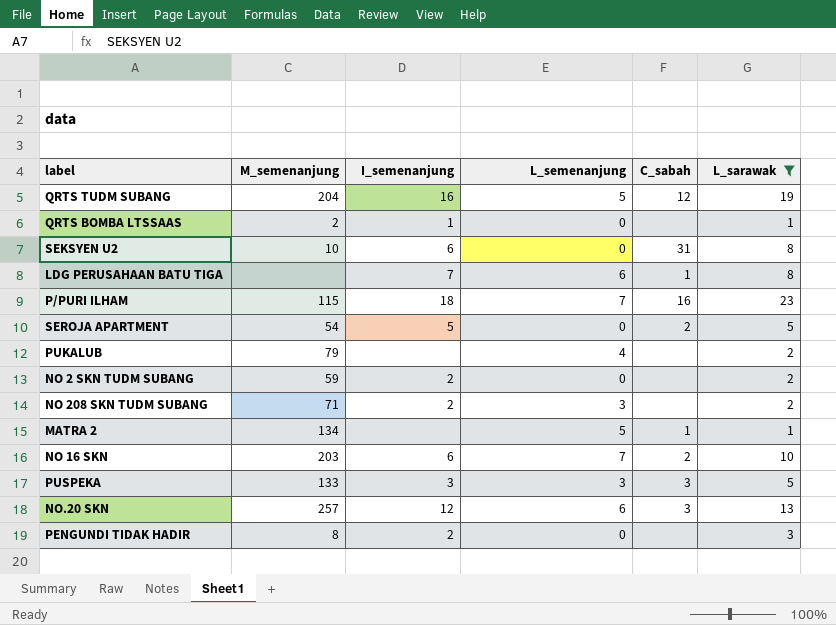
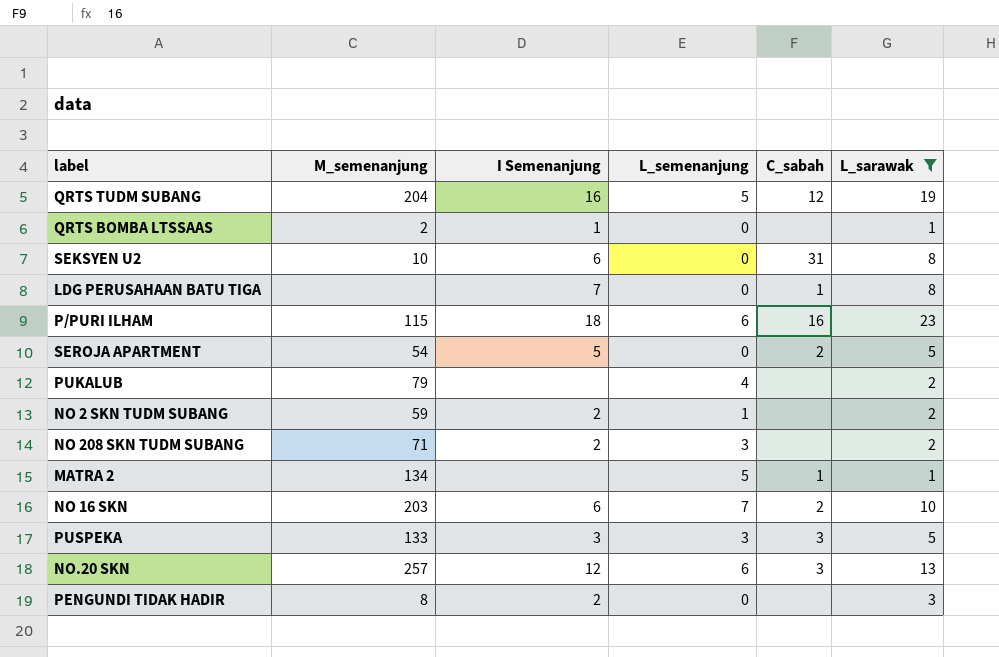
column name: I_semenanjung -> I Semenanjung
LDG PERUSAHAAN BATU TIGA | L_semenanjung: 6 -> 0
P/PURI ILHAM | L_semenanjung: 7 -> 6
NO 2 SKN TUDM SUBANG | L_semenanjung: 0 -> 1

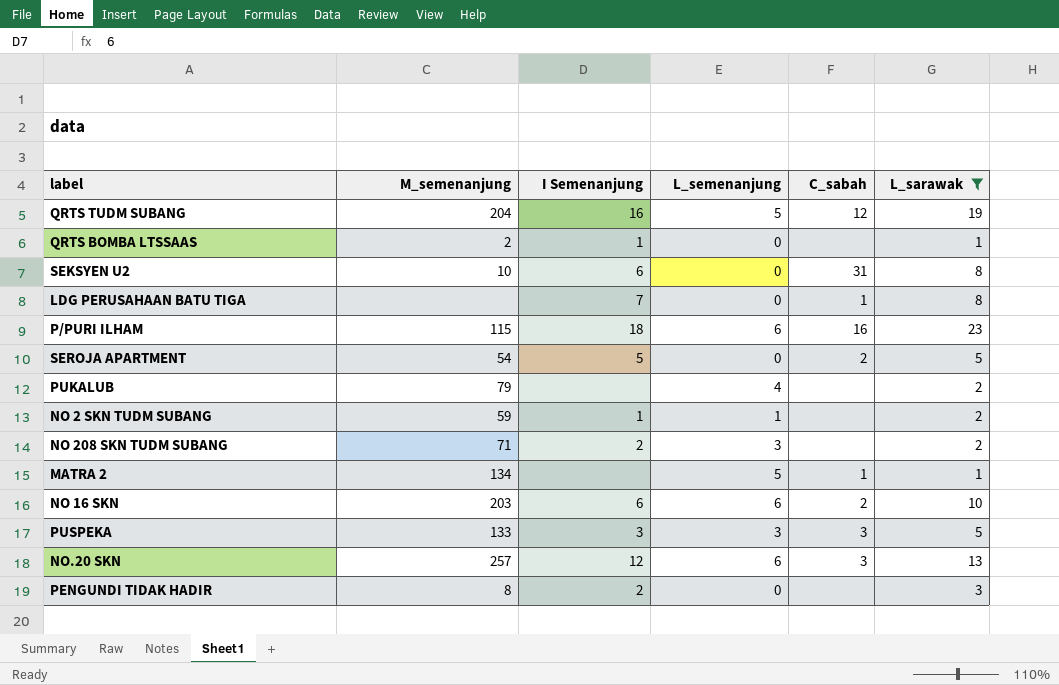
NO 2 SKN TUDM SUBANG | I Semenanjung: 2 -> 1
NO 16 SKN | L_semenanjung: 7 -> 6

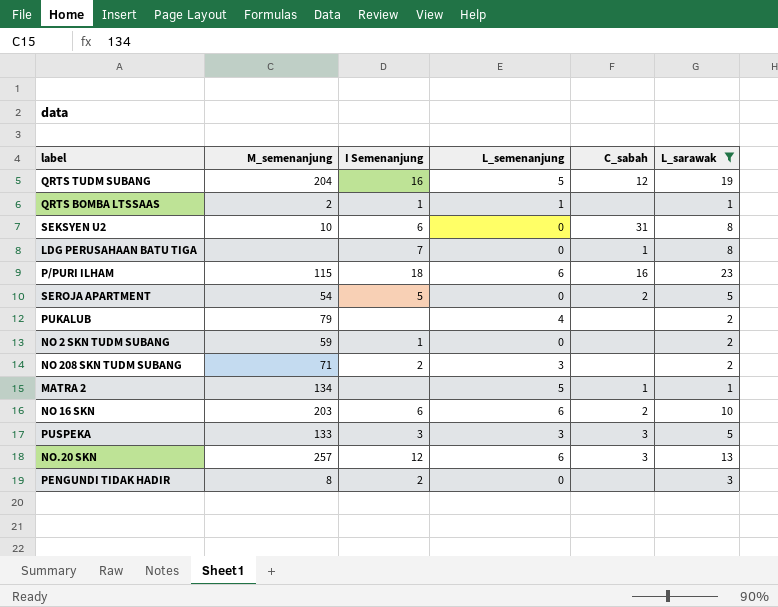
QRTS BOMBA LTSSAAS | L_semenanjung: 0 -> 1
NO 2 SKN TUDM SUBANG | L_semenanjung: 1 -> 0

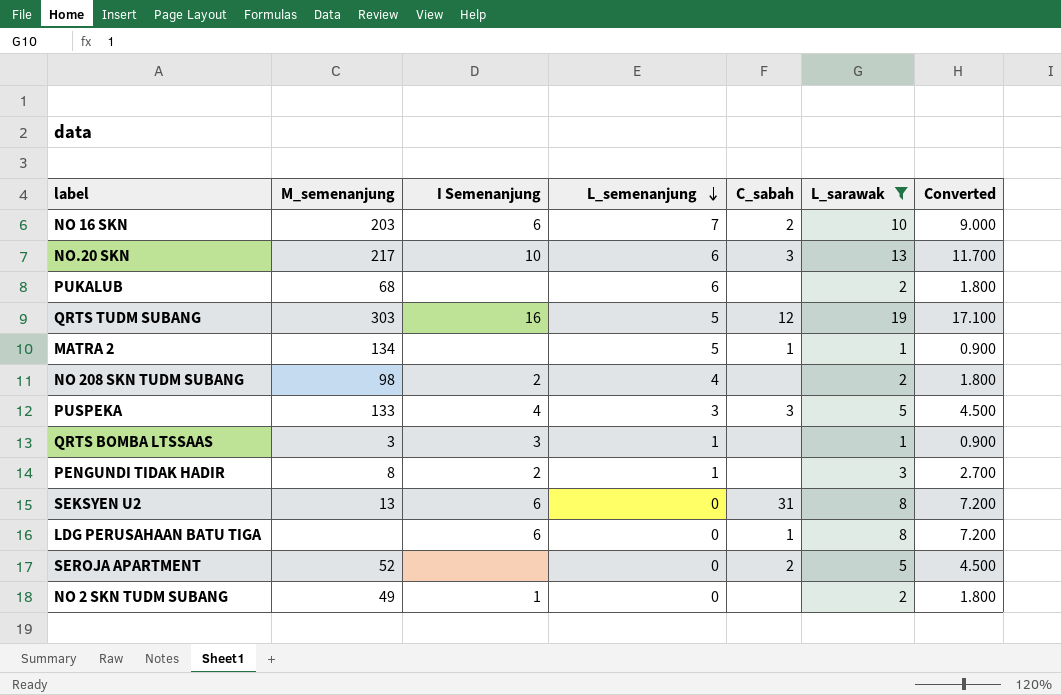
row order: none -> L_semenanjung descending
column Converted | formula: none -> [L_sarawak] * 0.9
row P/PURI ILHAM: 115 | 18 | 6 | 16 | 23 -> none
NO 16 SKN | L_semenanjung: 6 -> 7
NO.20 SKN | M_semenanjung: 257 -> 217
NO.20 SKN | I Semenanjung: 12 -> 10
PUKALUB | M_semenanjung: 79 -> 68
PUKALUB | L_semenanjung: 4 -> 6
QRTS TUDM SUBANG | M_semenanjung: 204 -> 303
NO 208 SKN TUDM SUBANG | M_semenanjung: 71 -> 98
NO 208 SKN TUDM SUBANG | L_semenanjung: 3 -> 4
PUSPEKA | I Semenanjung: 3 -> 4
QRTS BOMBA LTSSAAS | M_semenanjung: 2 -> 3
QRTS BOMBA LTSSAAS | I Semenanjung: 1 -> 3
PENGUNDI TIDAK HADIR | L_semenanjung: 0 -> 1
SEKSYEN U2 | M_semenanjung: 10 -> 13
LDG PERUSAHAAN BATU TIGA | I Semenanjung: 7 -> 6
SEROJA APARTMENT | M_semenanjung: 54 -> 52
SEROJA APARTMENT | I Semenanjung: 5 -> none
NO 2 SKN TUDM SUBANG | M_semenanjung: 59 -> 49

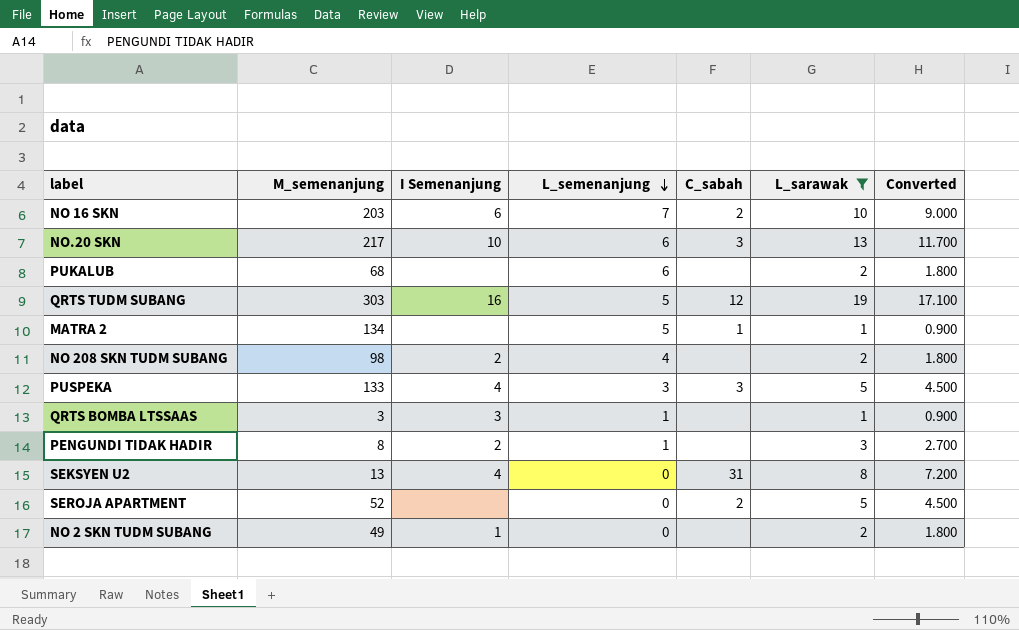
row LDG PERUSAHAAN BATU TIGA: none | 6 | 0 | 1 | 8 | 7.200 -> none
SEKSYEN U2 | I Semenanjung: 6 -> 4

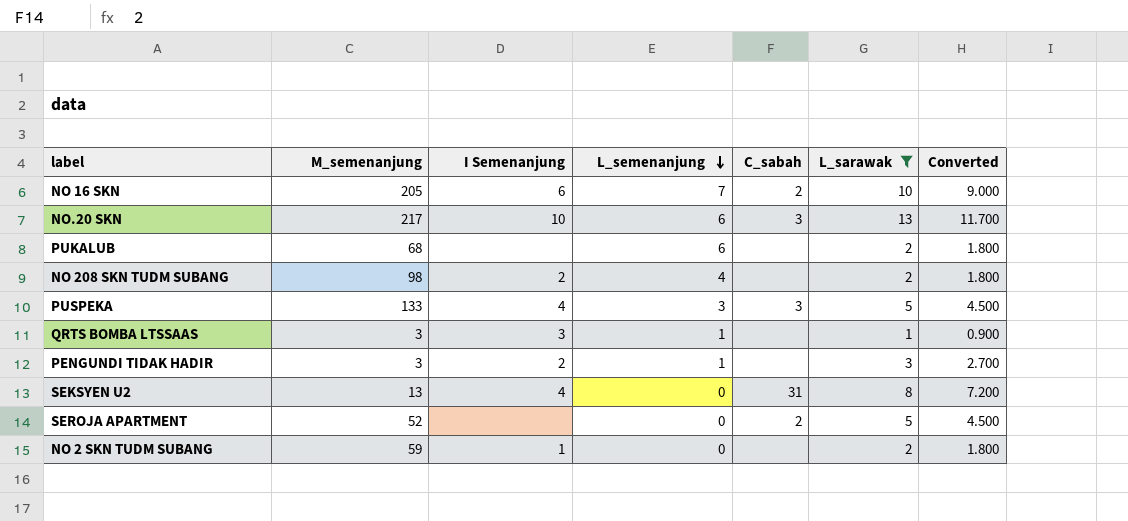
row QRTS TUDM SUBANG: 303 | 16 | 5 | 12 | 19 | 17.100 -> none
row MATRA 2: 134 | none | 5 | 1 | 1 | 0.900 -> none
NO 16 SKN | M_semenanjung: 203 -> 205
PENGUNDI TIDAK HADIR | M_semenanjung: 8 -> 3
NO 2 SKN TUDM SUBANG | M_semenanjung: 49 -> 59

